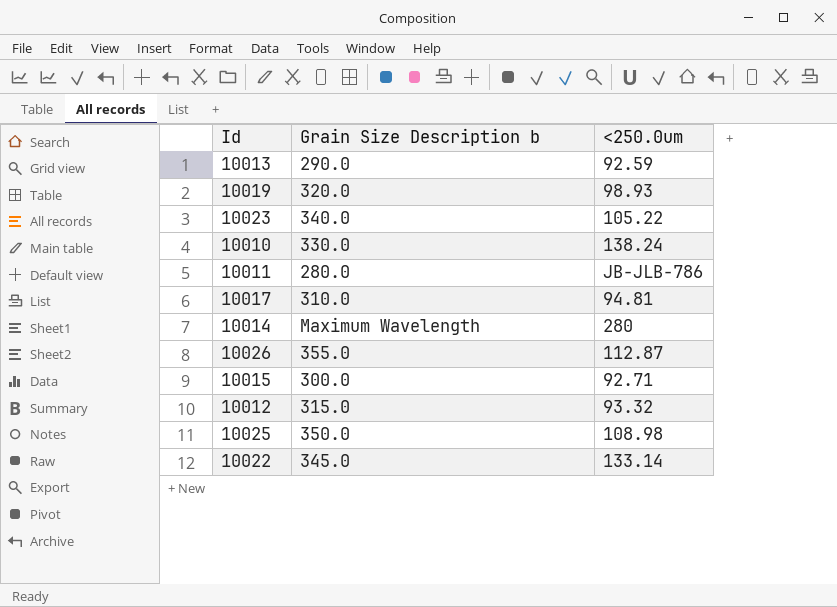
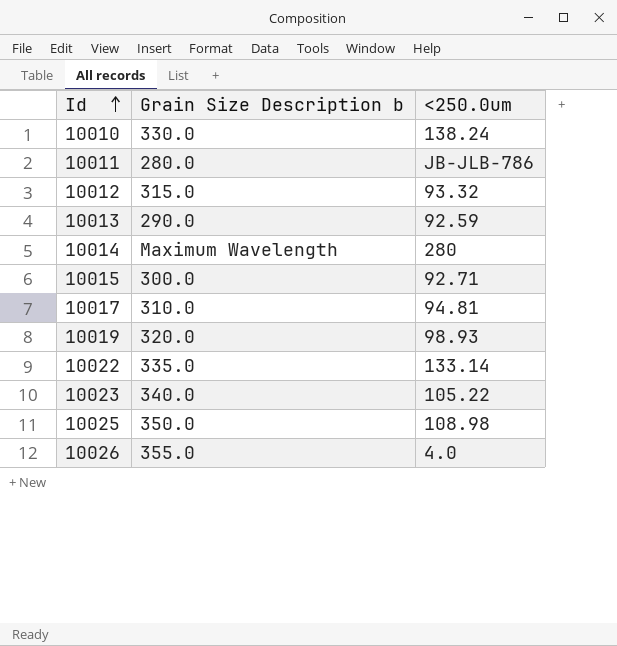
row order: none -> Id ascending
10022 | Grain Size Description b: 345.0 -> 335.0
10026 | <250.0um: 112.87 -> 4.0

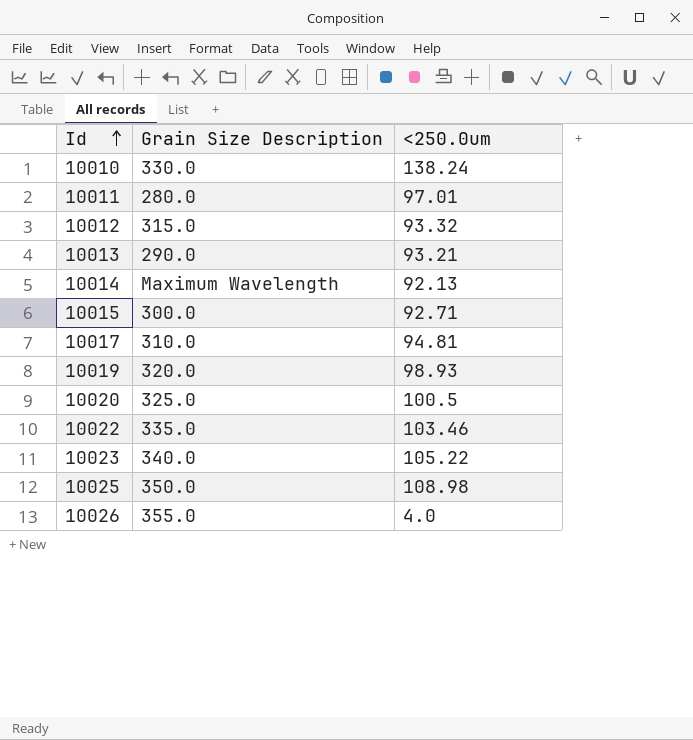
column name: Grain Size Description b -> Grain Size Description
10011 | <250.0um: JB-JLB-786 -> 97.01
10013 | <250.0um: 92.59 -> 93.21
10014 | <250.0um: 280 -> 92.13
row 10020: none -> 325.0 | 100.5
10022 | <250.0um: 133.14 -> 103.46

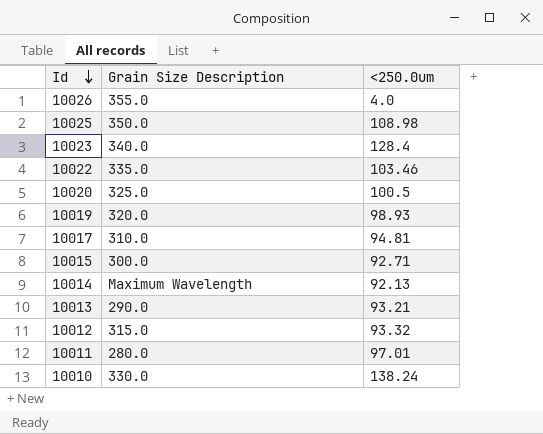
row order: Id ascending -> Id descending
10023 | <250.0um: 105.22 -> 128.4

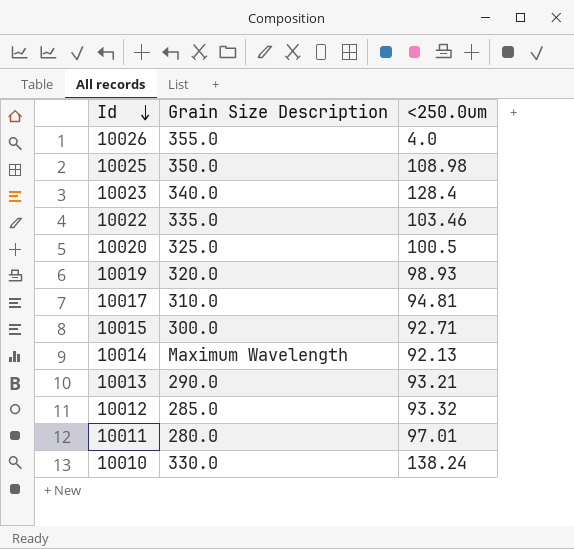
10012 | Grain Size Description: 315.0 -> 285.0

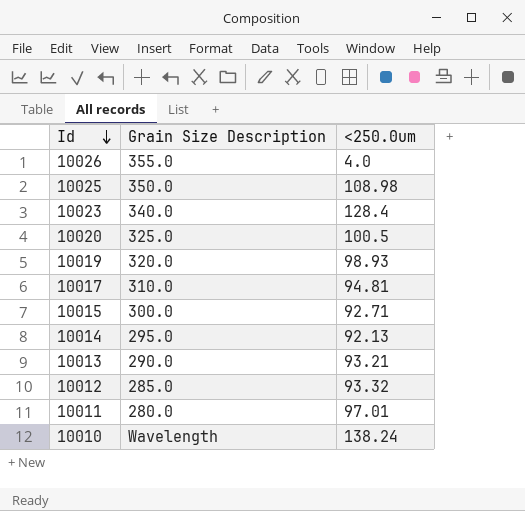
row 10022: 335.0 | 103.46 -> none
10014 | Grain Size Description: Maximum Wavelength -> 295.0
10010 | Grain Size Description: 330.0 -> Wavelength

